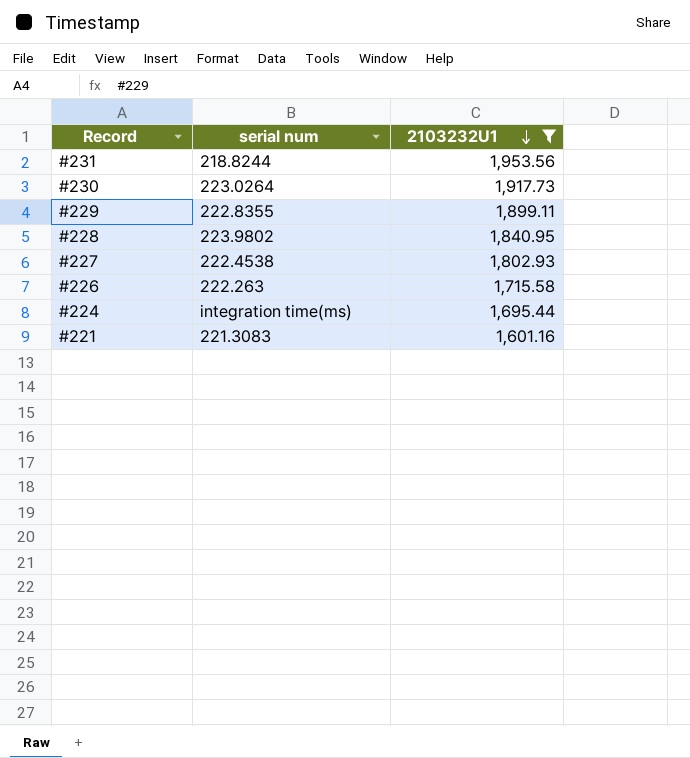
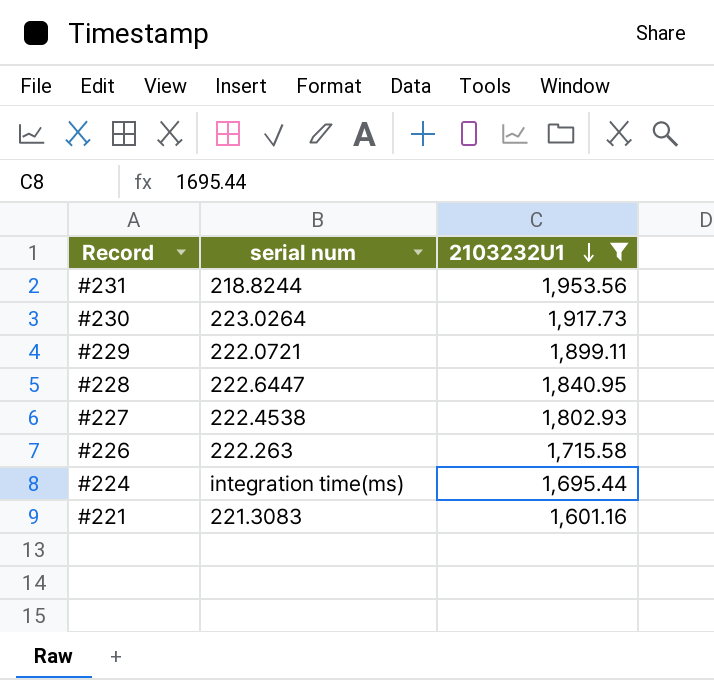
#229 | serial num: 222.8355 -> 222.0721
#228 | serial num: 223.9802 -> 222.6447

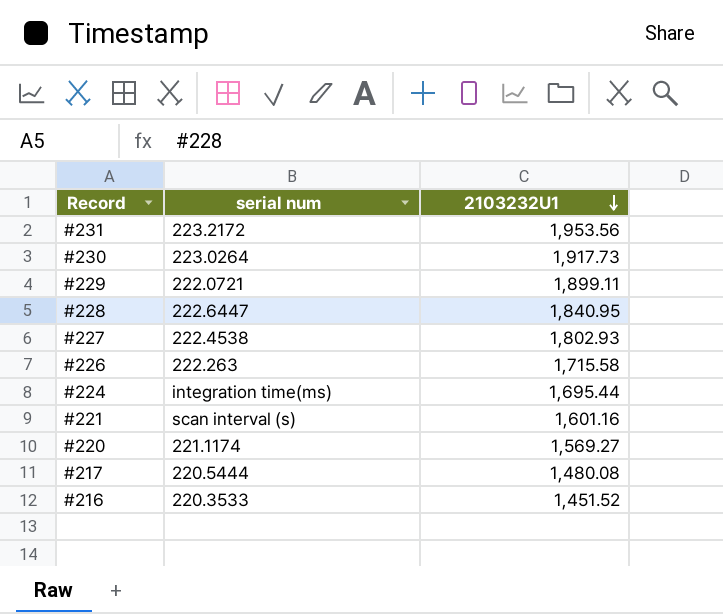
filter: 2103232U1 >= 1,601.16 -> none
#231 | serial num: 218.8244 -> 223.2172
#221 | serial num: 221.3083 -> scan interval (s)

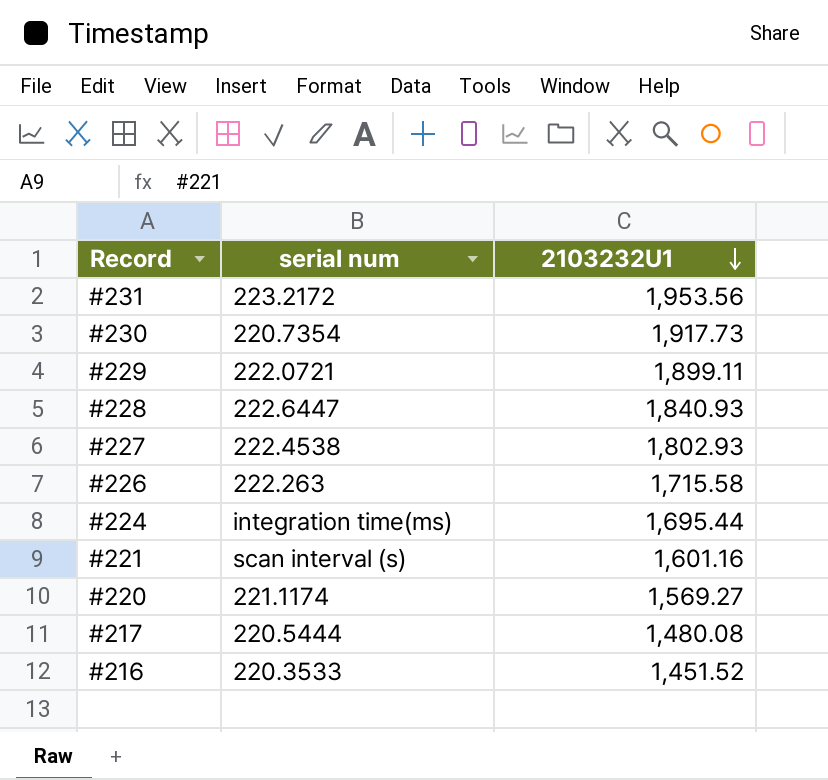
#230 | serial num: 223.0264 -> 220.7354
#228 | 2103232U1: 1,840.95 -> 1,840.93

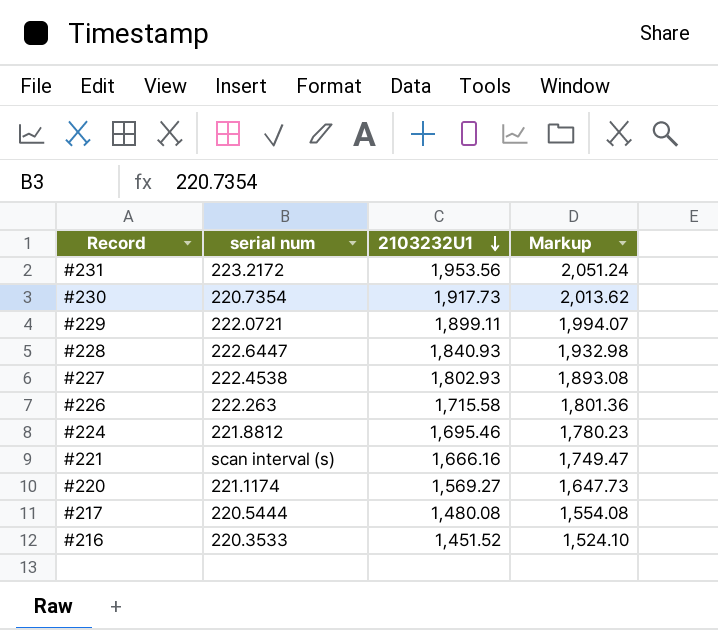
column Markup | formula: none -> [2103232U1] * 1.05
#224 | serial num: integration time(ms) -> 221.8812
#224 | 2103232U1: 1,695.44 -> 1,695.46
#221 | 2103232U1: 1,601.16 -> 1,666.16

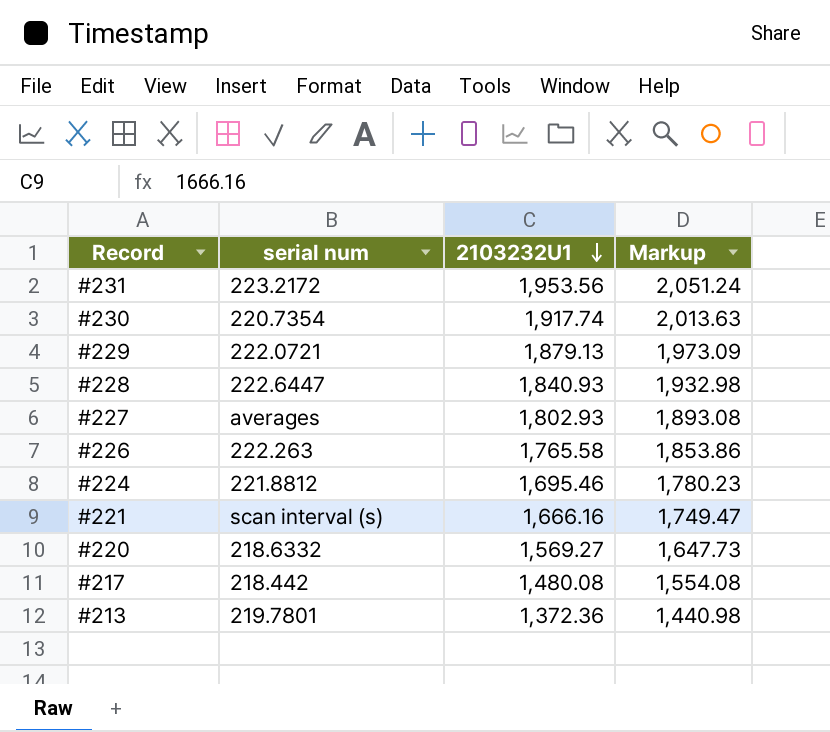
row #216: 220.3533 | 1,451.52 | 1,524.10 -> none
#230 | 2103232U1: 1,917.73 -> 1,917.74
#230 | Markup: 2,013.62 -> 2,013.63
#229 | 2103232U1: 1,899.11 -> 1,879.13
#229 | Markup: 1,994.07 -> 1,973.09
#227 | serial num: 222.4538 -> averages
#226 | 2103232U1: 1,715.58 -> 1,765.58
#226 | Markup: 1,801.36 -> 1,853.86
#220 | serial num: 221.1174 -> 218.6332
#217 | serial num: 220.5444 -> 218.442
row #213: none -> 219.7801 | 1,372.36 | 1,440.98

